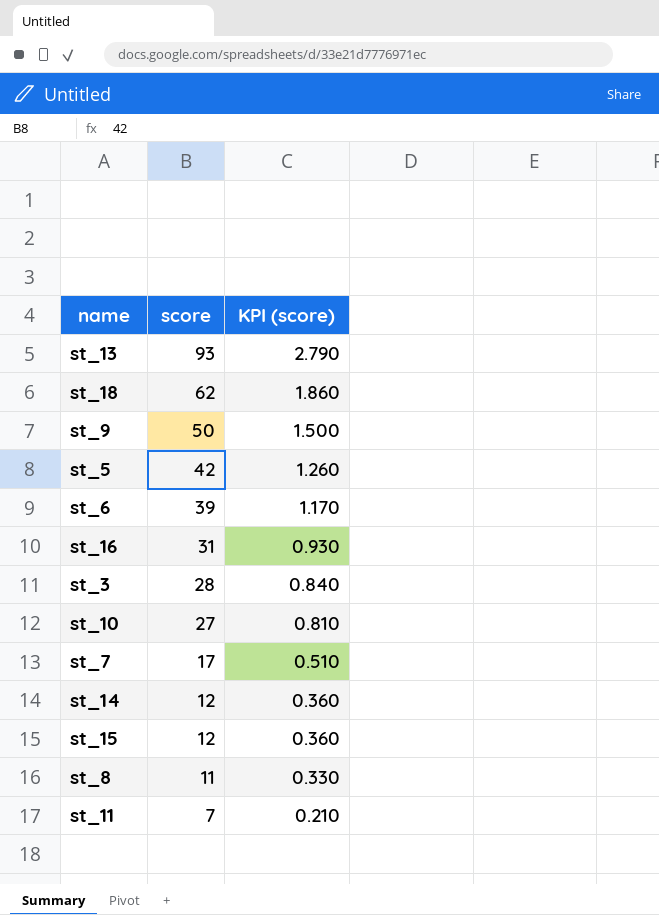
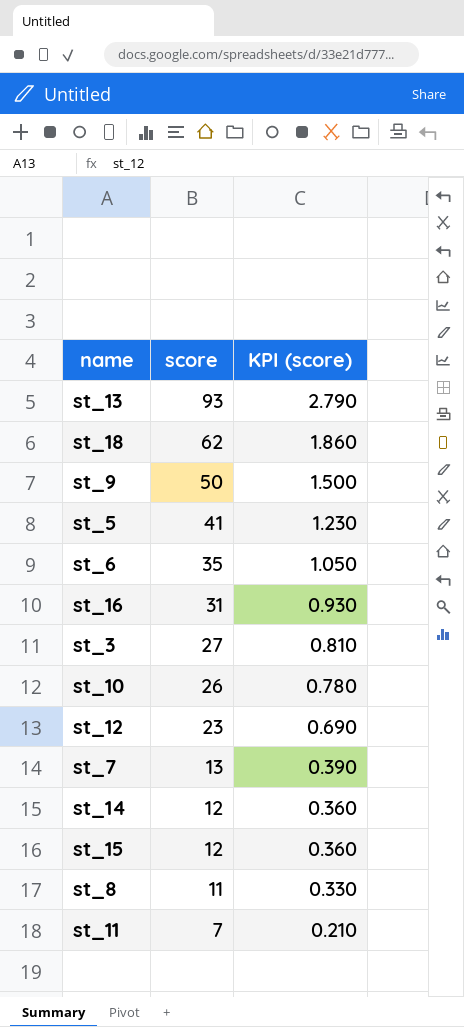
st_5 | score: 42 -> 41
st_5 | KPI (score): 1.260 -> 1.230
st_6 | score: 39 -> 35
st_6 | KPI (score): 1.170 -> 1.050
st_3 | score: 28 -> 27
st_3 | KPI (score): 0.840 -> 0.810
st_10 | score: 27 -> 26
st_10 | KPI (score): 0.810 -> 0.780
row st_12: none -> 23 | 0.690
st_7 | score: 17 -> 13
st_7 | KPI (score): 0.510 -> 0.390

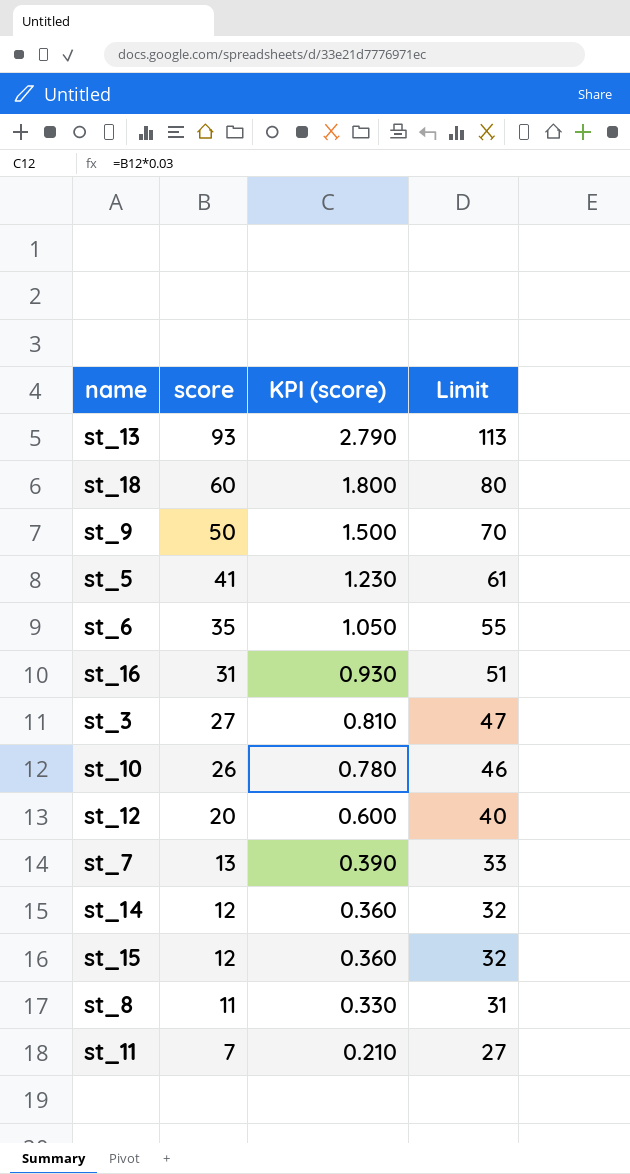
column Limit | formula: none -> [score] + 20
st_18 | score: 62 -> 60
st_18 | KPI (score): 1.860 -> 1.800
st_12 | score: 23 -> 20
st_12 | KPI (score): 0.690 -> 0.600

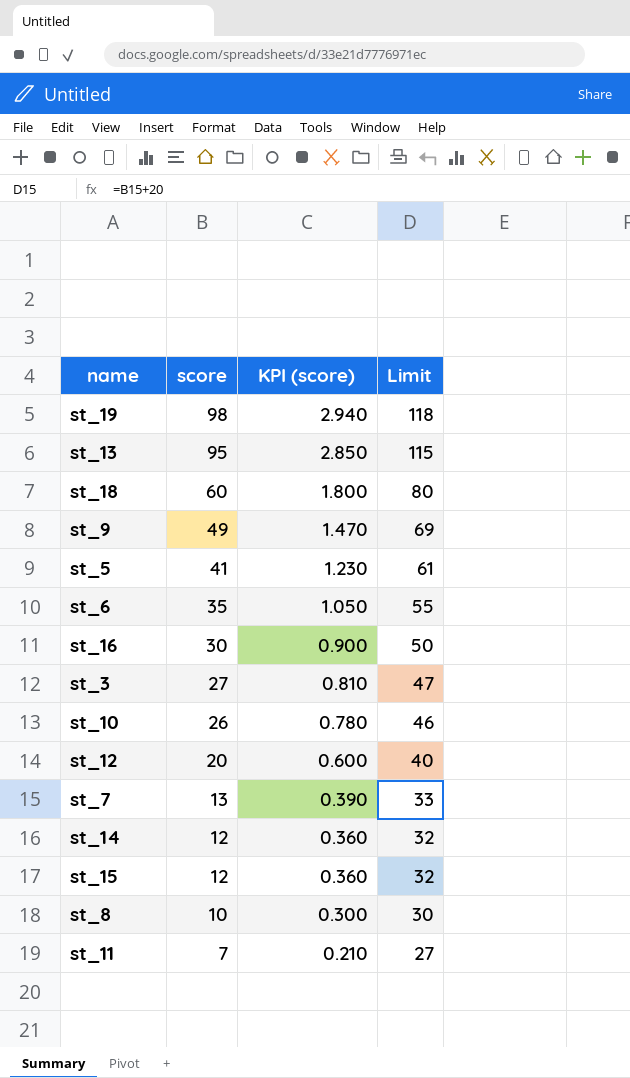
row st_19: none -> 98 | 2.940 | 118
st_13 | score: 93 -> 95
st_13 | KPI (score): 2.790 -> 2.850
st_13 | Limit: 113 -> 115
st_9 | score: 50 -> 49
st_9 | KPI (score): 1.500 -> 1.470
st_9 | Limit: 70 -> 69
st_16 | score: 31 -> 30
st_16 | KPI (score): 0.930 -> 0.900
st_16 | Limit: 51 -> 50
st_8 | score: 11 -> 10
st_8 | KPI (score): 0.330 -> 0.300
st_8 | Limit: 31 -> 30

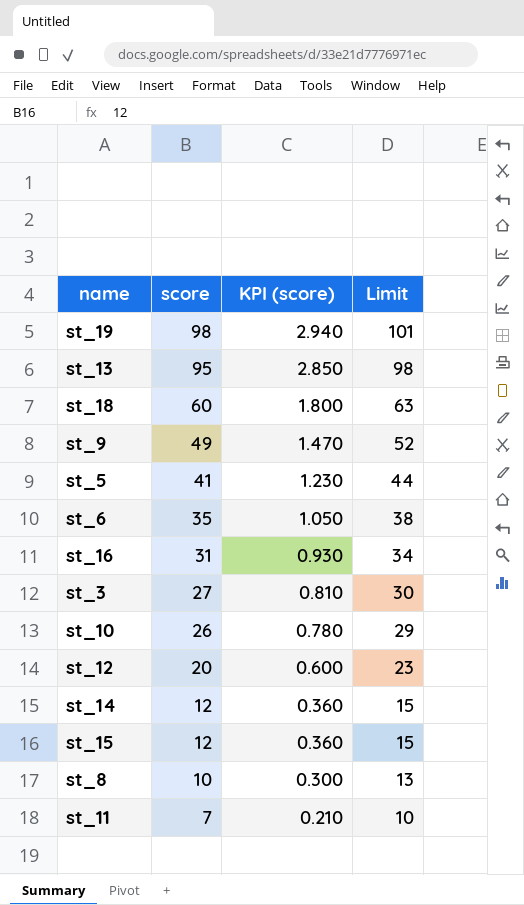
column Limit | formula: [score] + 20 -> [score] + 3
row st_7: 13 | 0.390 | 33 -> none
st_16 | score: 30 -> 31
st_16 | KPI (score): 0.900 -> 0.930

